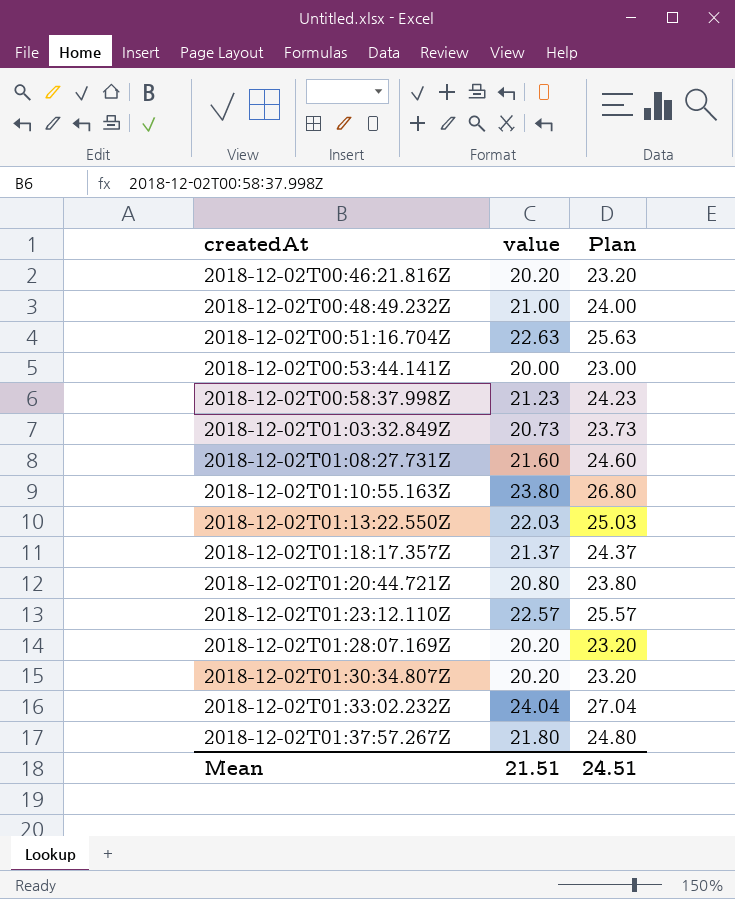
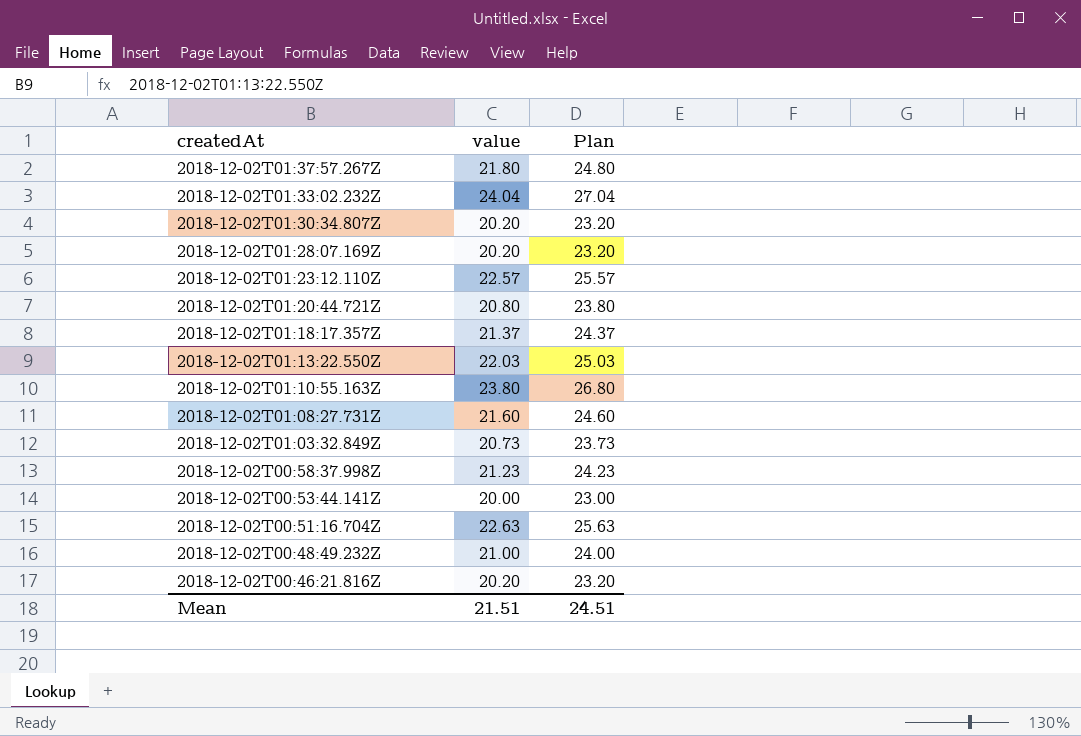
row order: createdAt ascending -> createdAt descending

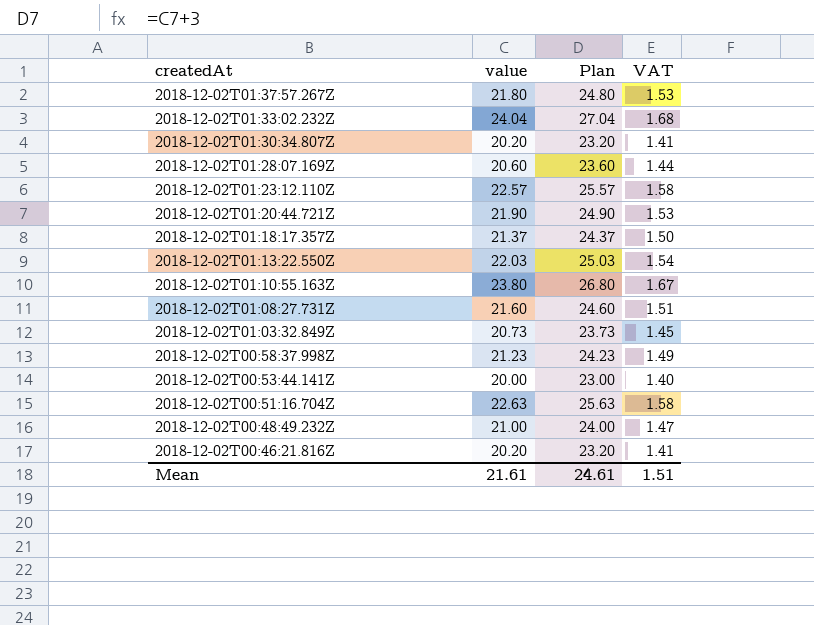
column VAT | formula: none -> [value] * 0.07
2018-12-02T01:28:07.169Z | value: 20.20 -> 20.60
2018-12-02T01:28:07.169Z | Plan: 23.20 -> 23.60
2018-12-02T01:20:44.721Z | value: 20.80 -> 21.90
2018-12-02T01:20:44.721Z | Plan: 23.80 -> 24.90
Mean | value: 21.51 -> 21.61
Mean | Plan: 24.51 -> 24.61

